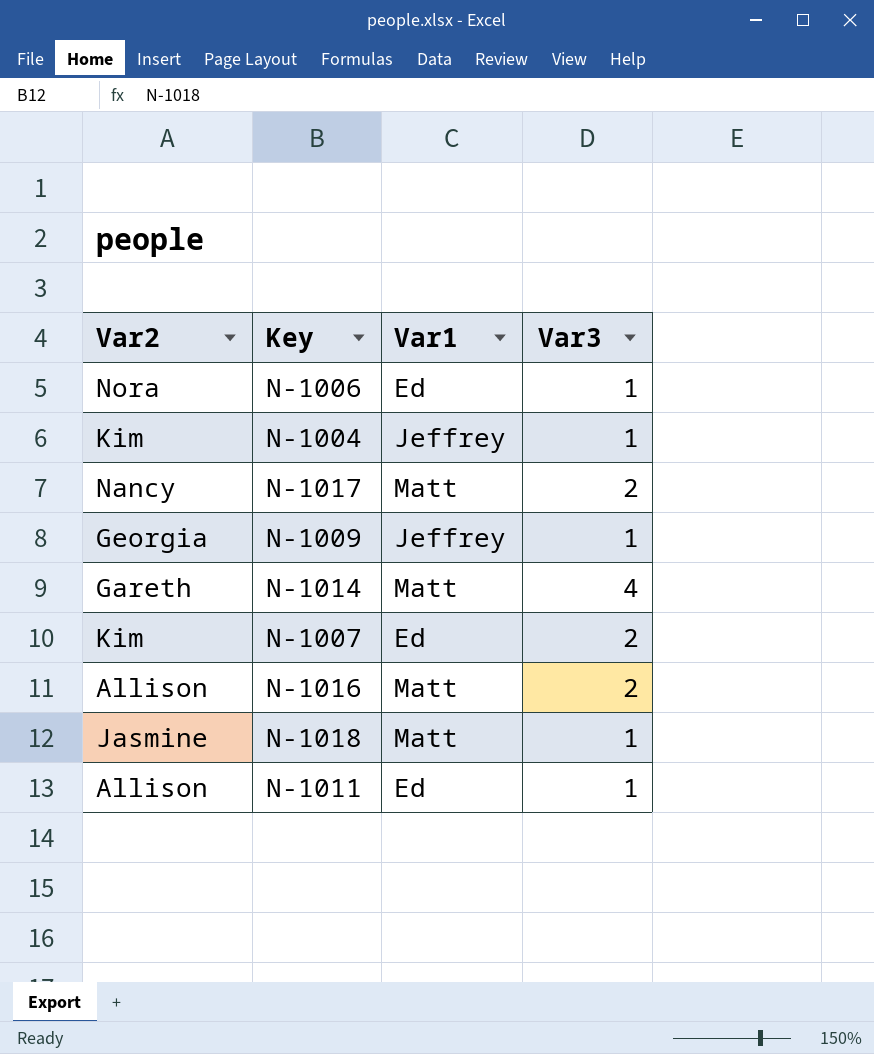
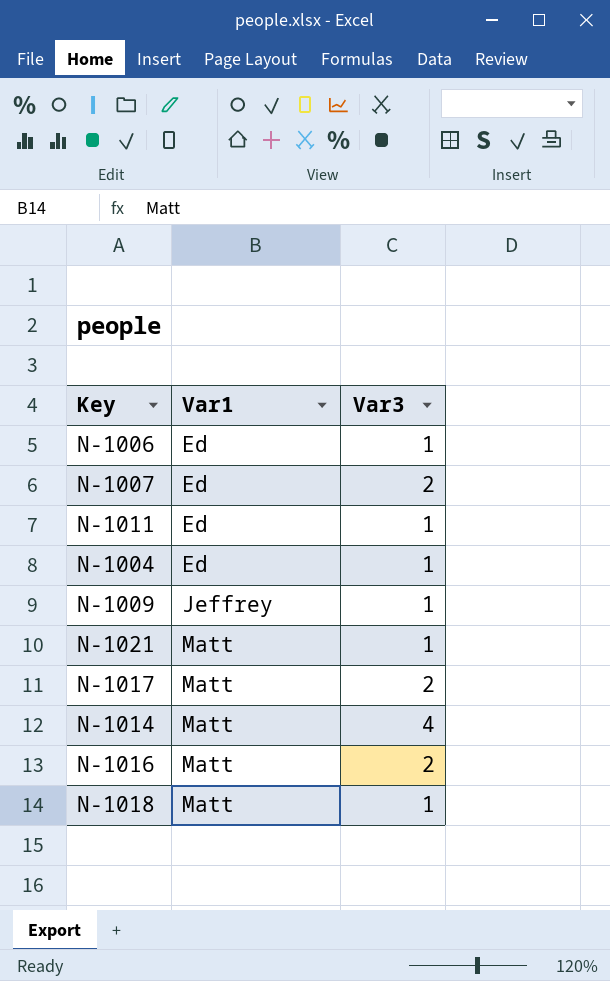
row order: none -> Var1 ascending
column Var2 | position: 1 -> none
N-1004 | Var1: Jeffrey -> Ed
row N-1021: none -> Matt | 1

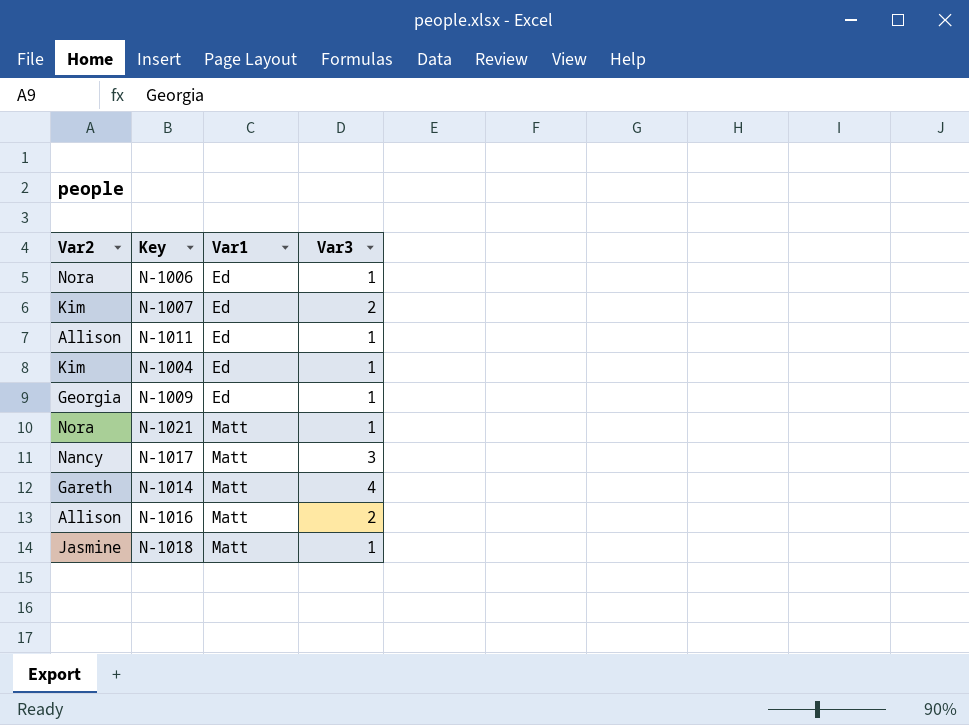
column Var2 | position: none -> 1
N-1009 | Var1: Jeffrey -> Ed
N-1017 | Var3: 2 -> 3

